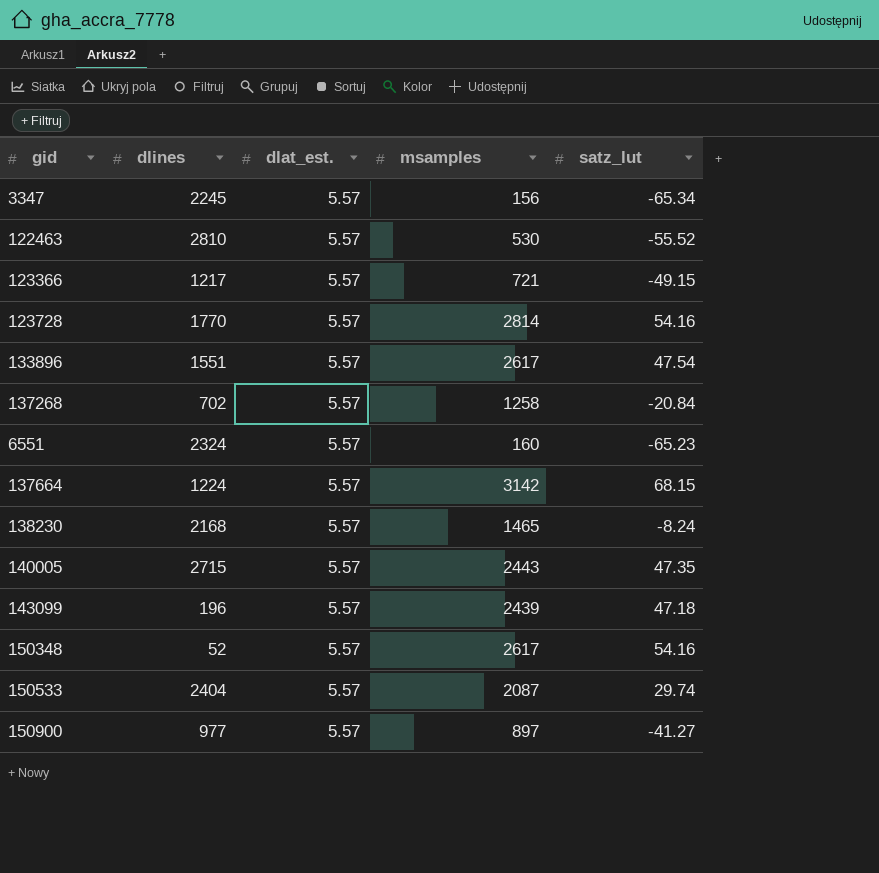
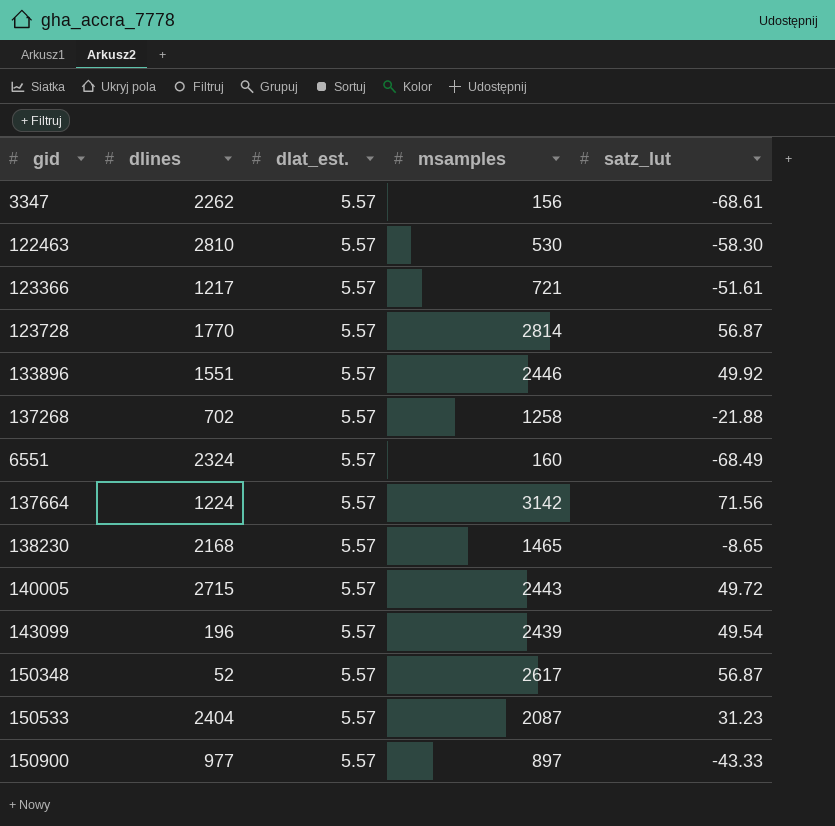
3347 | dlines: 2245 -> 2262
3347 | satz_lut: -65.34 -> -68.61
122463 | satz_lut: -55.52 -> -58.30
123366 | satz_lut: -49.15 -> -51.61
123728 | satz_lut: 54.16 -> 56.87
133896 | msamples: 2617 -> 2446
133896 | satz_lut: 47.54 -> 49.92
137268 | satz_lut: -20.84 -> -21.88
6551 | satz_lut: -65.23 -> -68.49
137664 | satz_lut: 68.15 -> 71.56
138230 | satz_lut: -8.24 -> -8.65
140005 | satz_lut: 47.35 -> 49.72
143099 | satz_lut: 47.18 -> 49.54
150348 | satz_lut: 54.16 -> 56.87
150533 | satz_lut: 29.74 -> 31.23
150900 | satz_lut: -41.27 -> -43.33

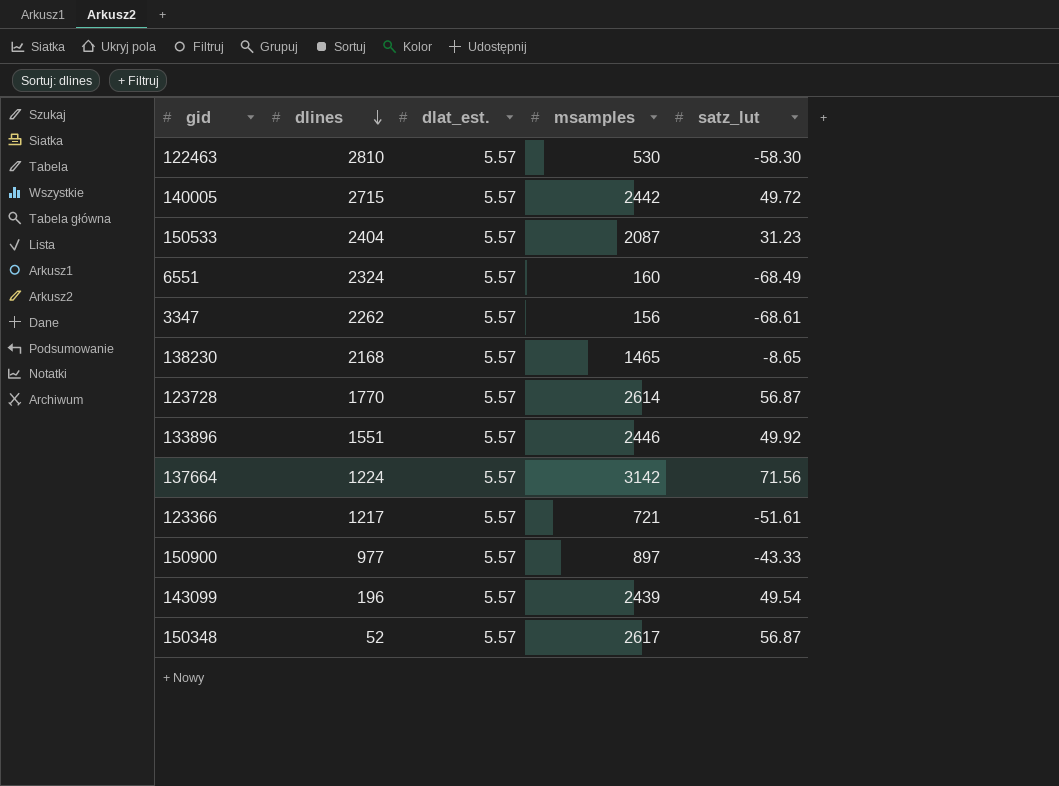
row order: none -> dlines descending
row 137268: 702 | 5.57 | 1258 | -21.88 -> none
140005 | msamples: 2443 -> 2442
123728 | msamples: 2814 -> 2614

